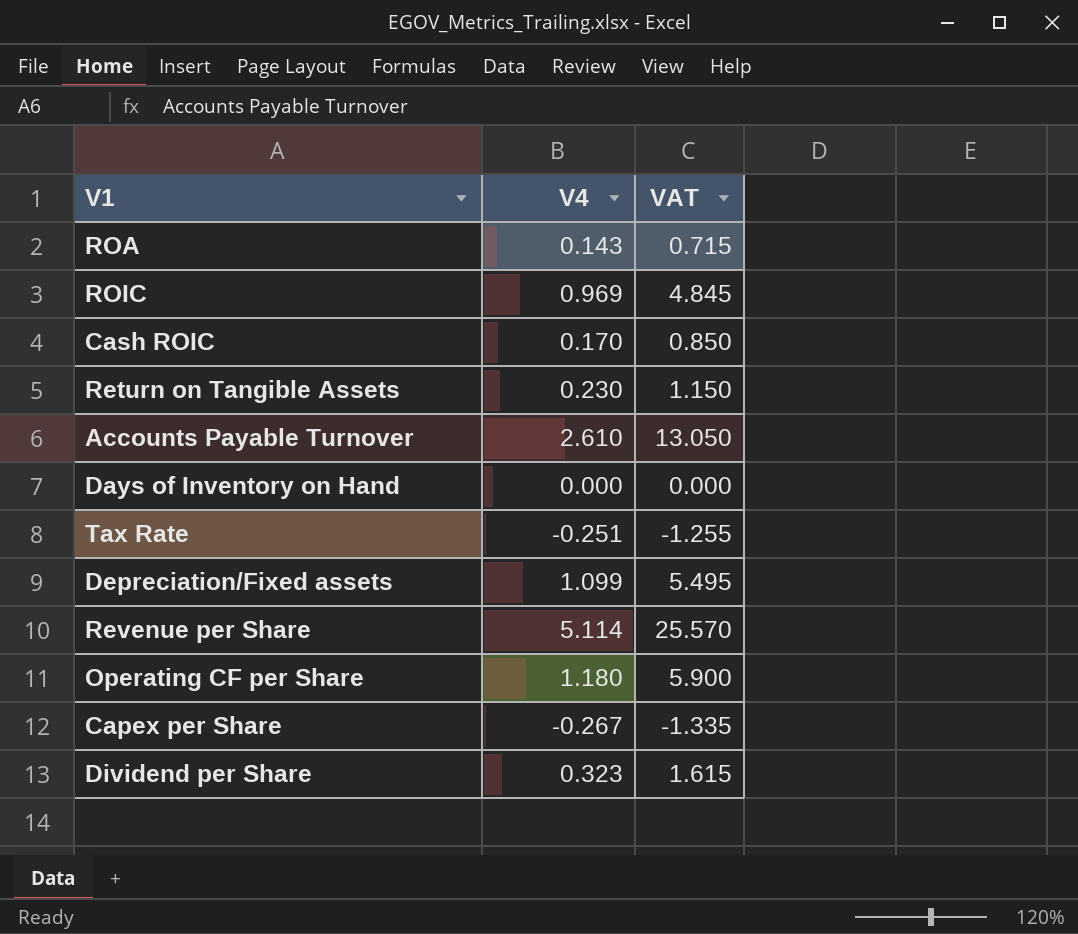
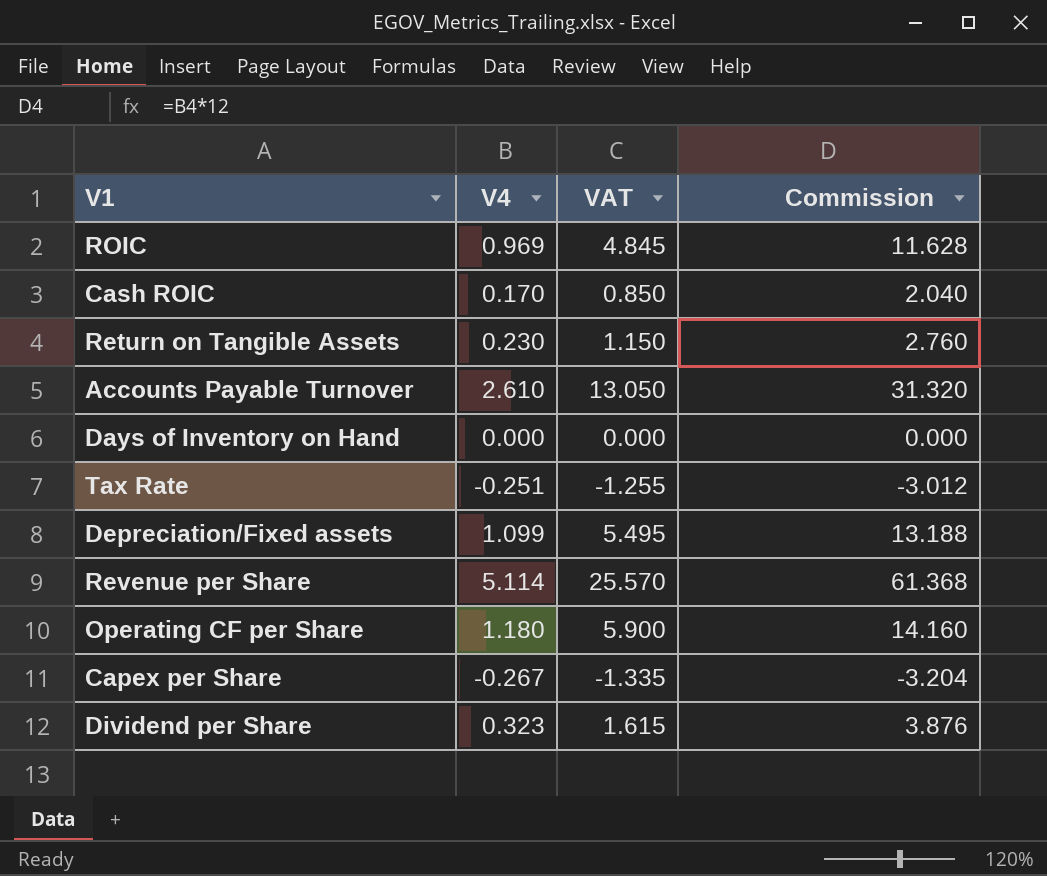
column Commission | formula: none -> [V4] * 12
row ROA: 0.143 | 0.715 -> none

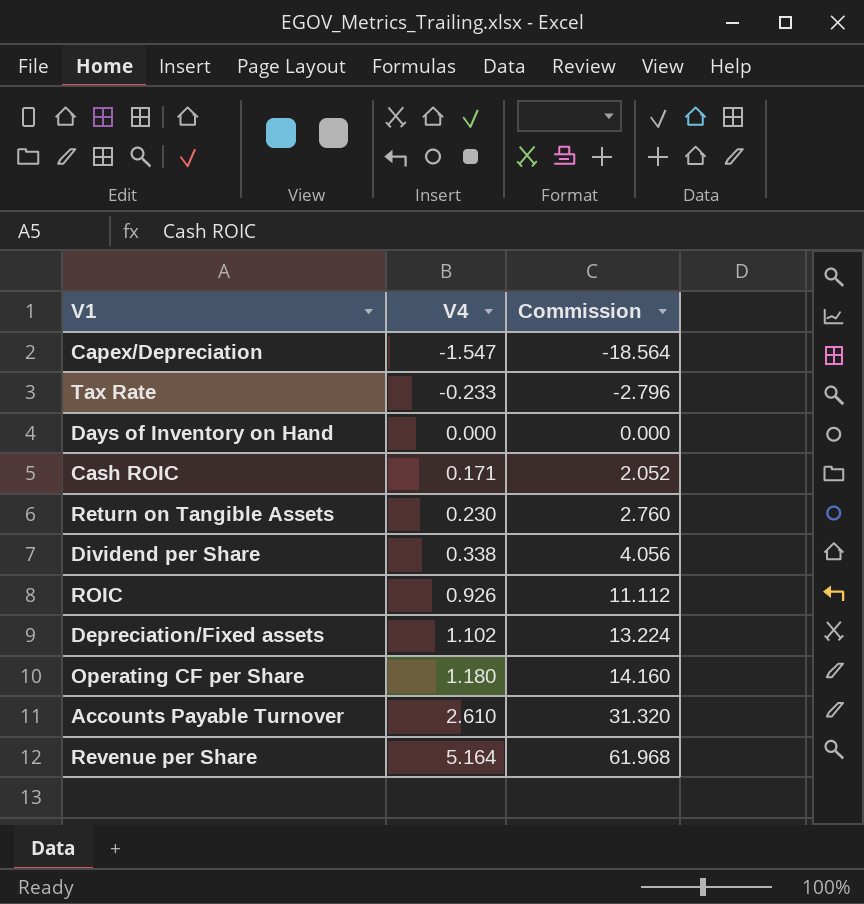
row order: none -> V4 ascending
column VAT | formula: [V4] * 5 -> none
row Capex per Share: -0.267 | -1.335 | -3.204 -> none
row Capex/Depreciation: none -> -1.547 | -18.564
Tax Rate | V4: -0.251 -> -0.233
Tax Rate | Commission: -3.012 -> -2.796
Cash ROIC | V4: 0.170 -> 0.171
Cash ROIC | Commission: 2.040 -> 2.052
Dividend per Share | V4: 0.323 -> 0.338
Dividend per Share | Commission: 3.876 -> 4.056
ROIC | V4: 0.969 -> 0.926
ROIC | Commission: 11.628 -> 11.112
Depreciation/Fixed assets | V4: 1.099 -> 1.102
Depreciation/Fixed assets | Commission: 13.188 -> 13.224
Revenue per Share | V4: 5.114 -> 5.164
Revenue per Share | Commission: 61.368 -> 61.968

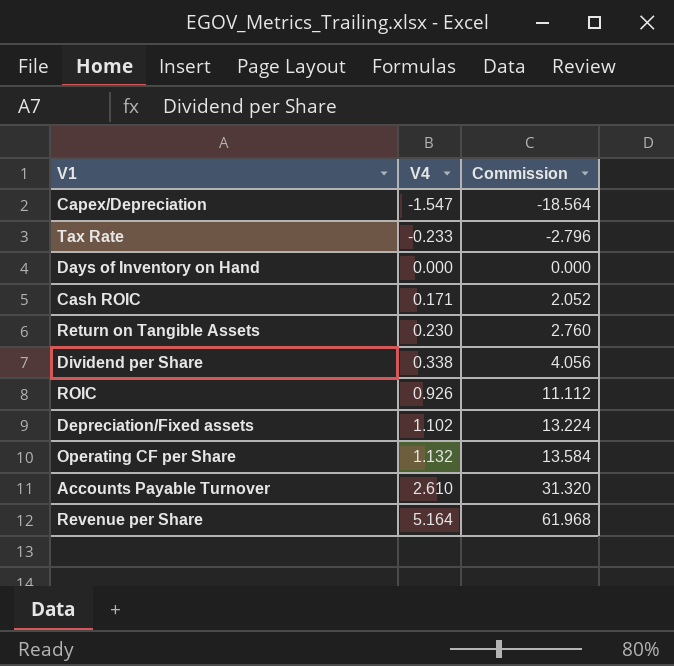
Operating CF per Share | V4: 1.180 -> 1.132
Operating CF per Share | Commission: 14.160 -> 13.584

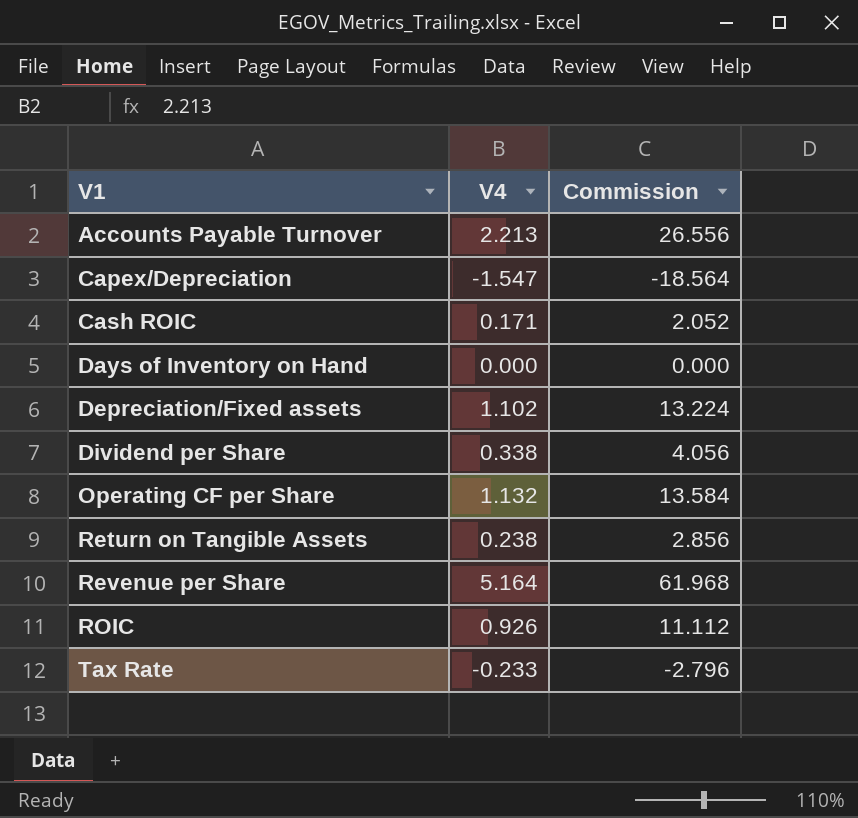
row order: V4 ascending -> V1 ascending
Accounts Payable Turnover | V4: 2.610 -> 2.213
Accounts Payable Turnover | Commission: 31.320 -> 26.556
Return on Tangible Assets | V4: 0.230 -> 0.238
Return on Tangible Assets | Commission: 2.760 -> 2.856

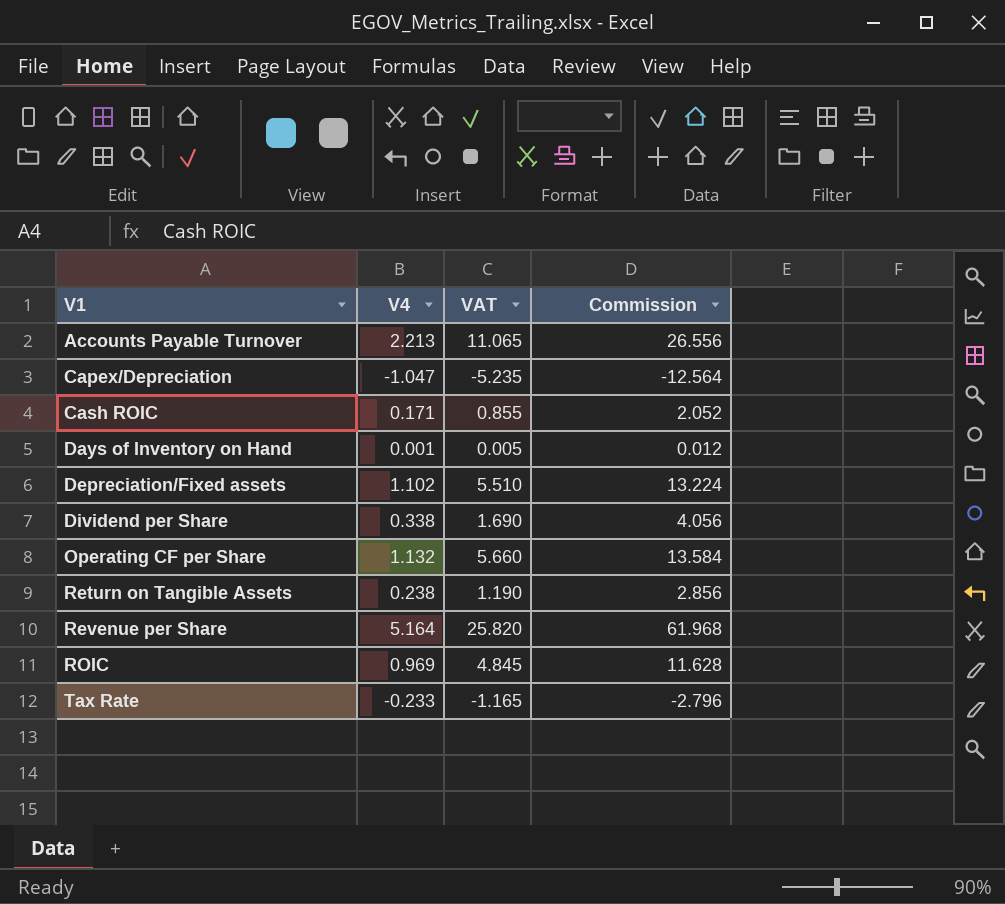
column VAT | formula: none -> [V4] * 5
Capex/Depreciation | V4: -1.547 -> -1.047
Capex/Depreciation | Commission: -18.564 -> -12.564
Days of Inventory on Hand | V4: 0.000 -> 0.001
Days of Inventory on Hand | Commission: 0.000 -> 0.012
ROIC | V4: 0.926 -> 0.969
ROIC | Commission: 11.112 -> 11.628

